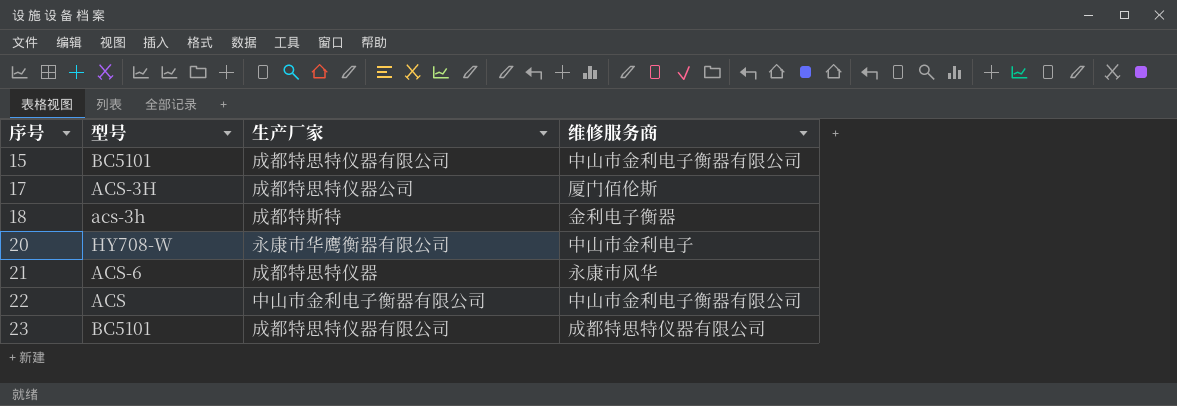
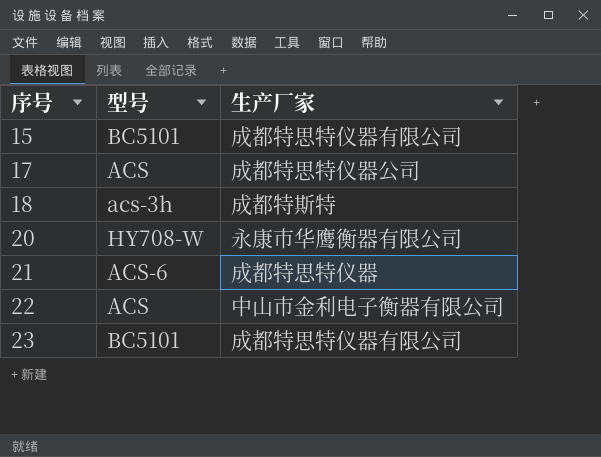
column 维修服务商 | position: 4 -> none
17 | 型号: ACS-3H -> ACS

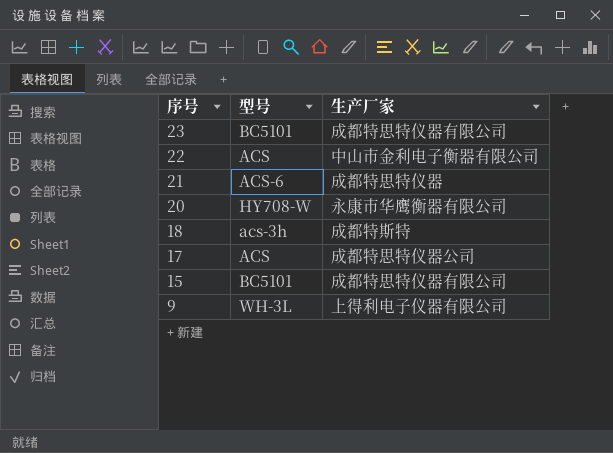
row order: 序号 ascending -> 序号 descending
row 9: none -> WH-3L | 上得利电子仪器有限公司

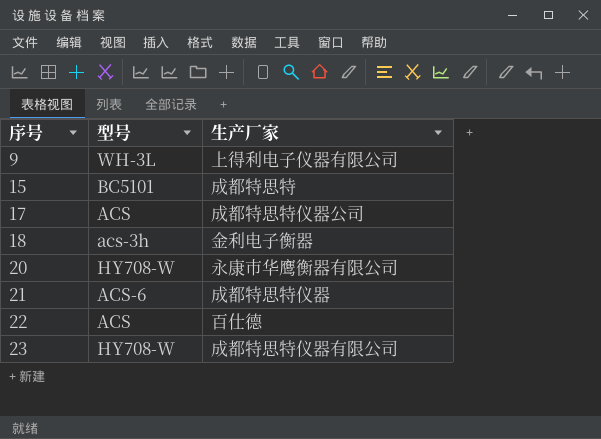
row order: 序号 descending -> 序号 ascending
15 | 生产厂家: 成都特思特仪器有限公司 -> 成都特思特
18 | 生产厂家: 成都特斯特 -> 金利电子衡器
22 | 生产厂家: 中山市金利电子衡器有限公司 -> 百仕德
23 | 型号: BC5101 -> HY708-W

